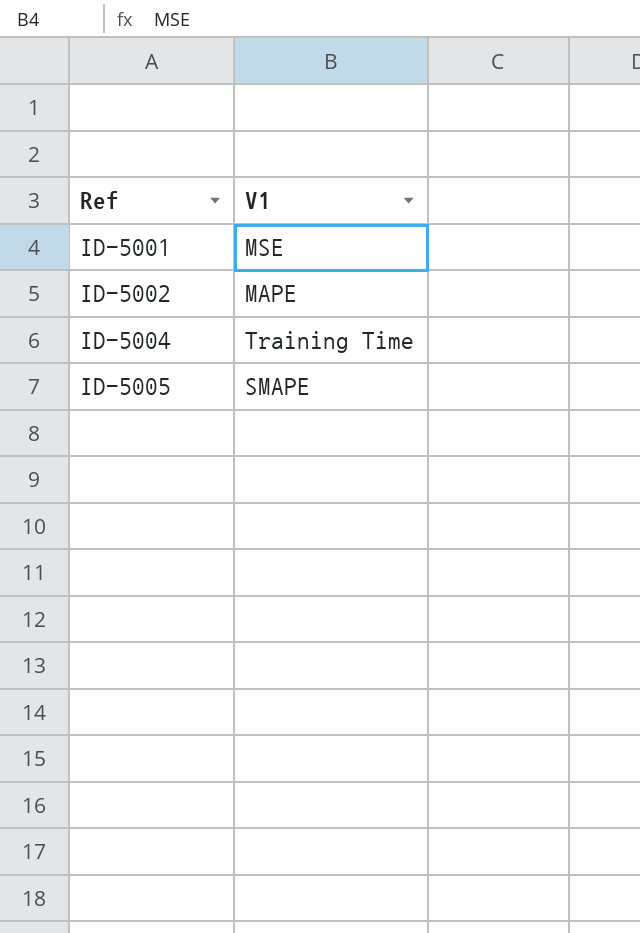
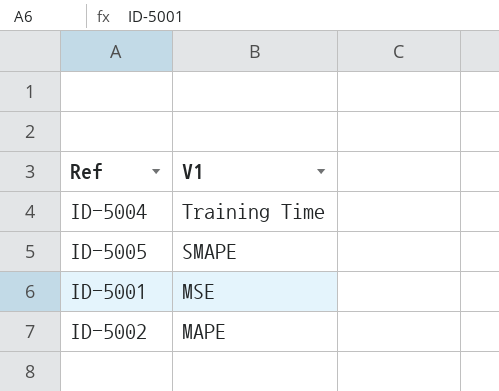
row order: Ref ascending -> V1 descending

